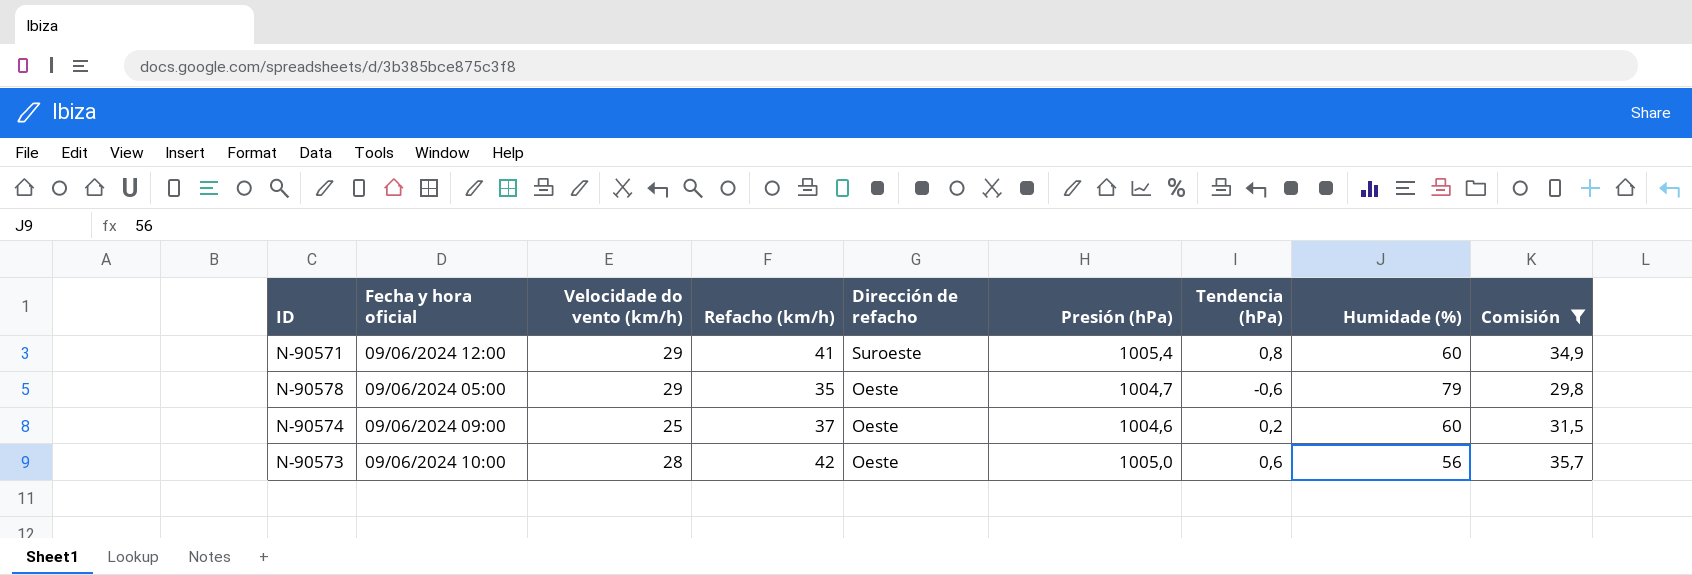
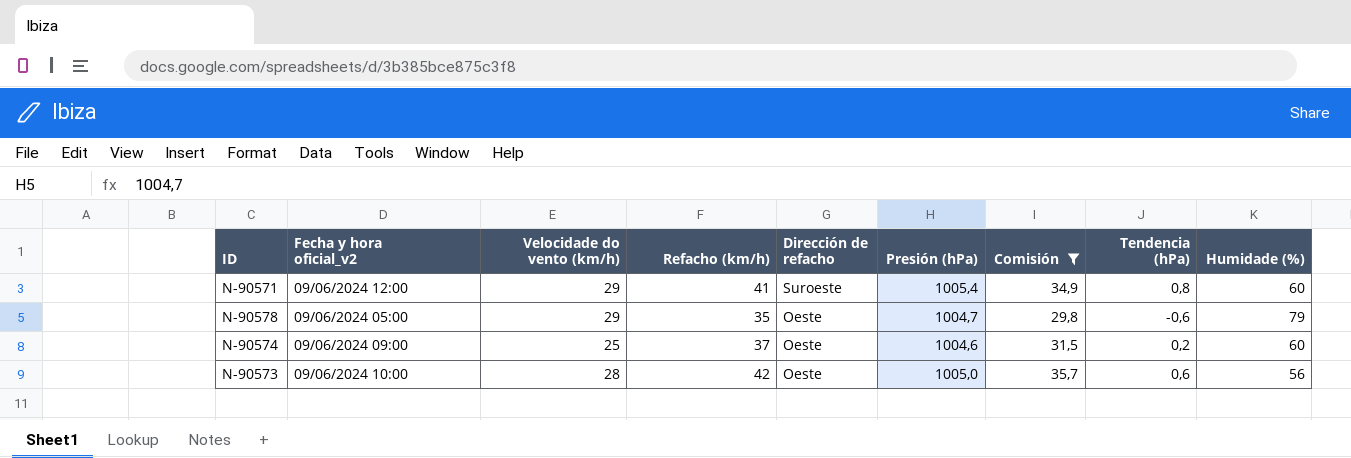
column name: Fecha y hora oficial -> Fecha y hora oficial_v2
column Comisión | position: 9 -> 7

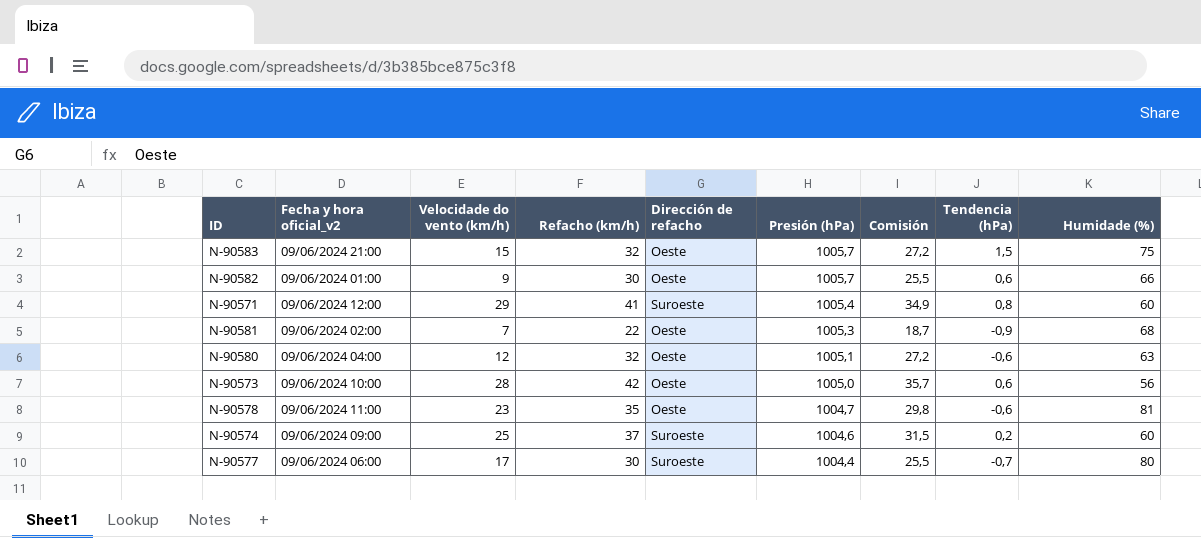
filter: Comisión >= 29,8 -> none
row order: Dirección de refacho descending -> Presión (hPa) descending
N-90578 | Fecha y hora oficial_v2: 09/06/2024 05:00 -> 09/06/2024 11:00
N-90578 | Velocidade do vento (km/h): 29 -> 23
N-90578 | Humidade (%): 79 -> 81
N-90574 | Dirección de refacho: Oeste -> Suroeste

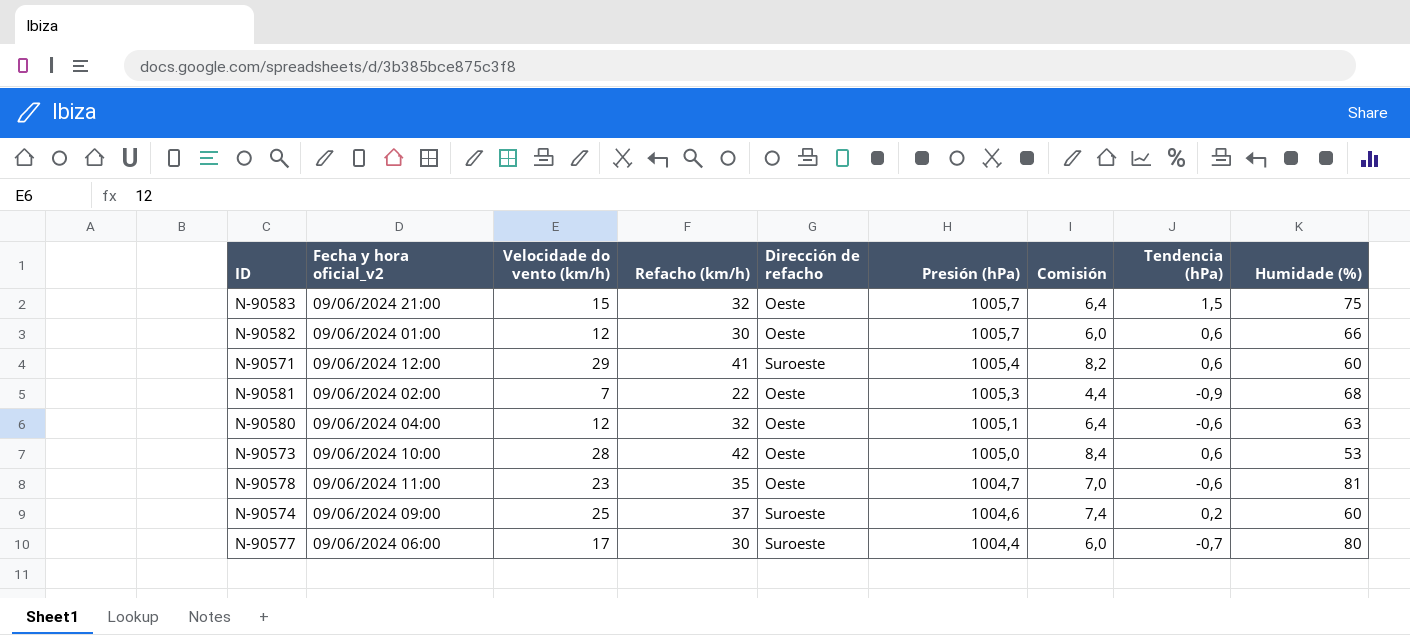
column Comisión | formula: [Refacho (km/h)] * 0,85 -> [Refacho (km/h)] * 0,2
N-90582 | Velocidade do vento (km/h): 9 -> 12
N-90571 | Tendencia (hPa): 0,8 -> 0,6
N-90573 | Humidade (%): 56 -> 53

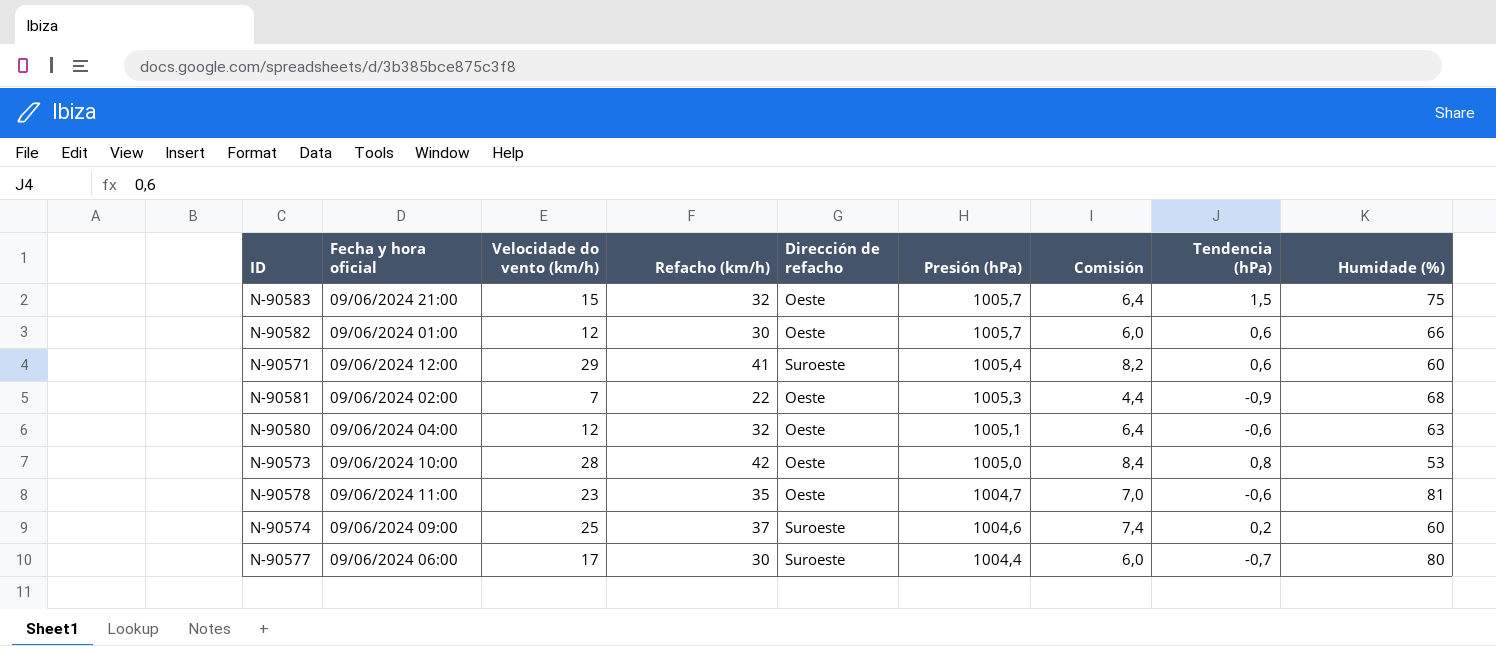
column name: Fecha y hora oficial_v2 -> Fecha y hora oficial
N-90573 | Tendencia (hPa): 0,6 -> 0,8

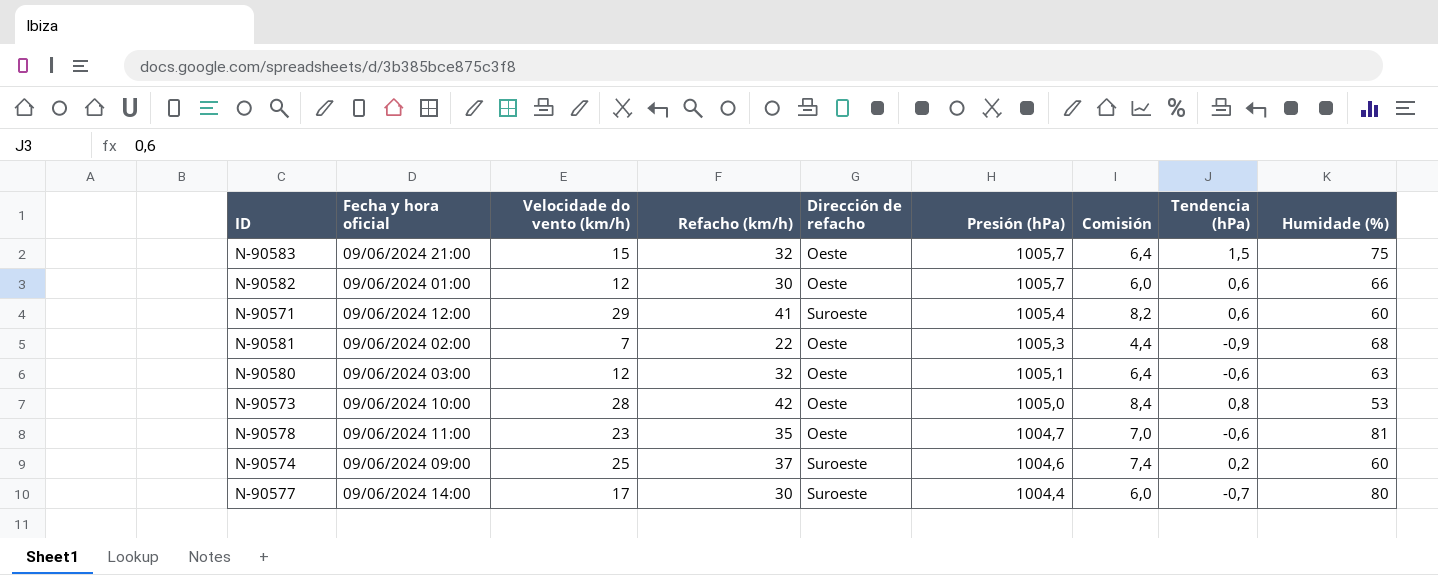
N-90580 | Fecha y hora oficial: 09/06/2024 04:00 -> 09/06/2024 03:00
N-90577 | Fecha y hora oficial: 09/06/2024 06:00 -> 09/06/2024 14:00

